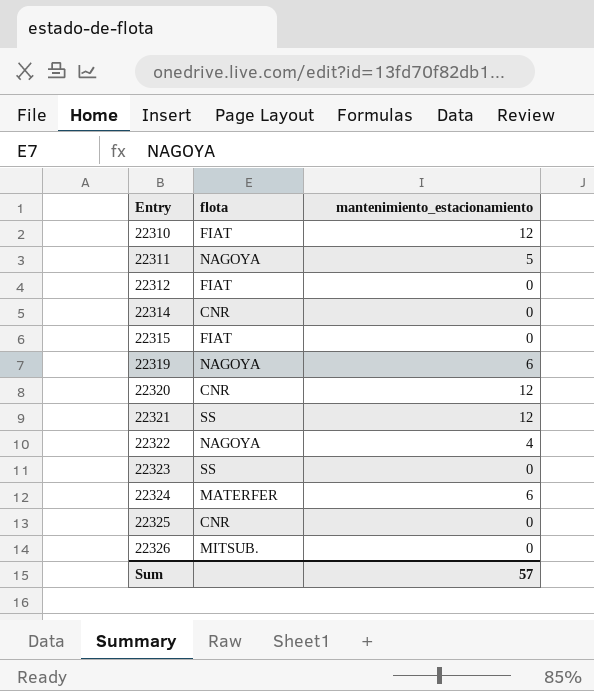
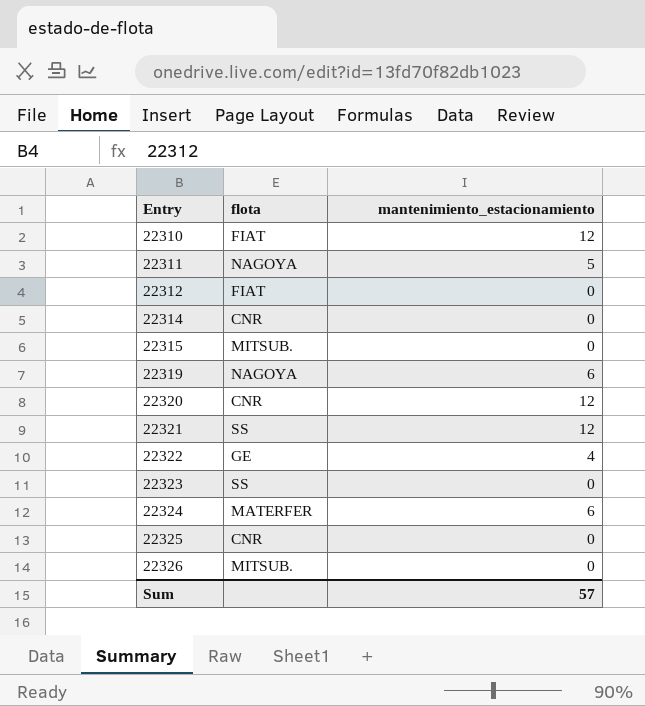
22315 | flota: FIAT -> MITSUB.
22322 | flota: NAGOYA -> GE

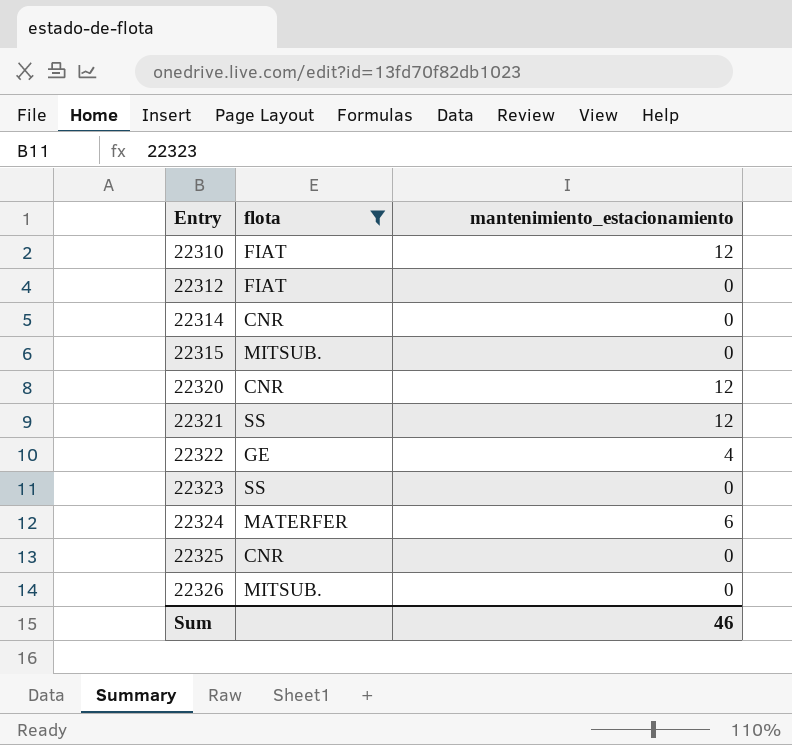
filter: none -> flota != NAGOYA
Sum | mantenimiento_estacionamiento: 57 -> 46

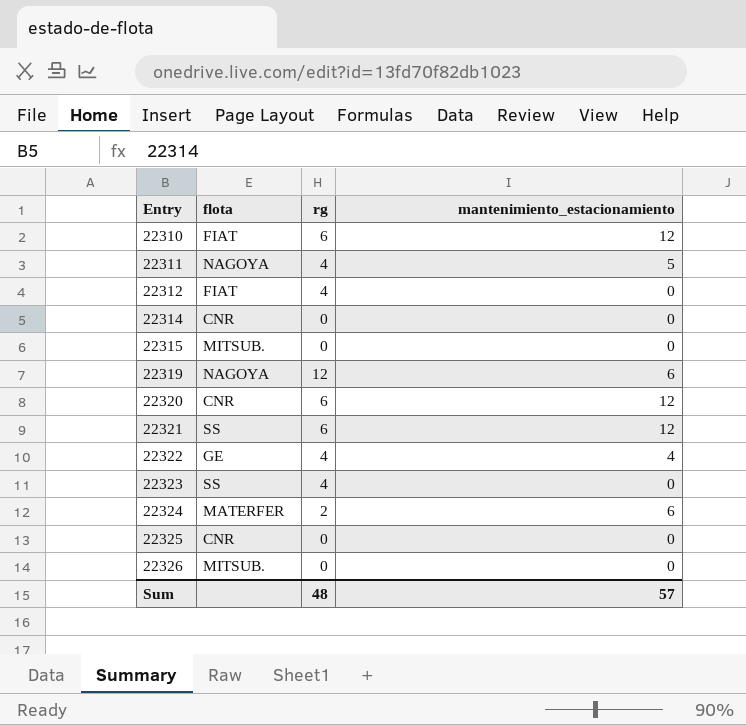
filter: flota != NAGOYA -> none
column rg | position: none -> 3
Sum | mantenimiento_estacionamiento: 46 -> 57

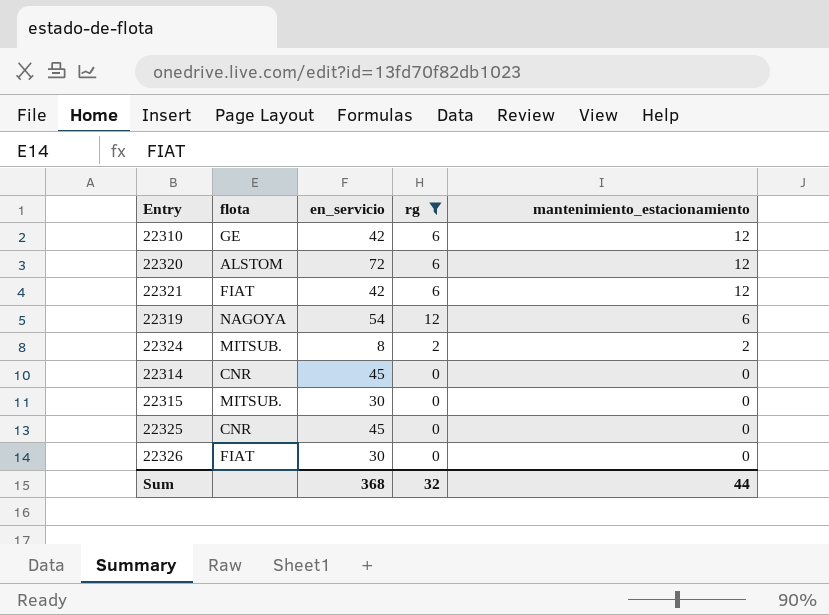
filter: none -> rg != 4
row order: Entry ascending -> mantenimiento_estacionamiento descending
column en_servicio | position: none -> 3
22310 | flota: FIAT -> GE
22320 | flota: CNR -> ALSTOM
22321 | flota: SS -> FIAT
22324 | flota: MATERFER -> MITSUB.
22324 | mantenimiento_estacionamiento: 6 -> 2
22326 | flota: MITSUB. -> FIAT
Sum | rg: 48 -> 32
Sum | mantenimiento_estacionamiento: 57 -> 44

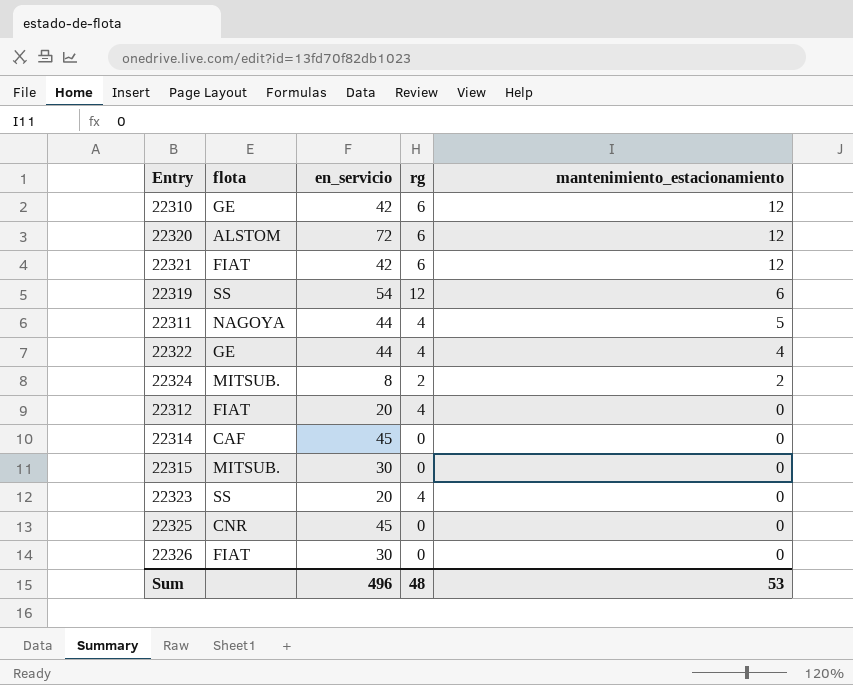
filter: rg != 4 -> none
22319 | flota: NAGOYA -> SS
22314 | flota: CNR -> CAF
Sum | en_servicio: 368 -> 496
Sum | rg: 32 -> 48
Sum | mantenimiento_estacionamiento: 44 -> 53

